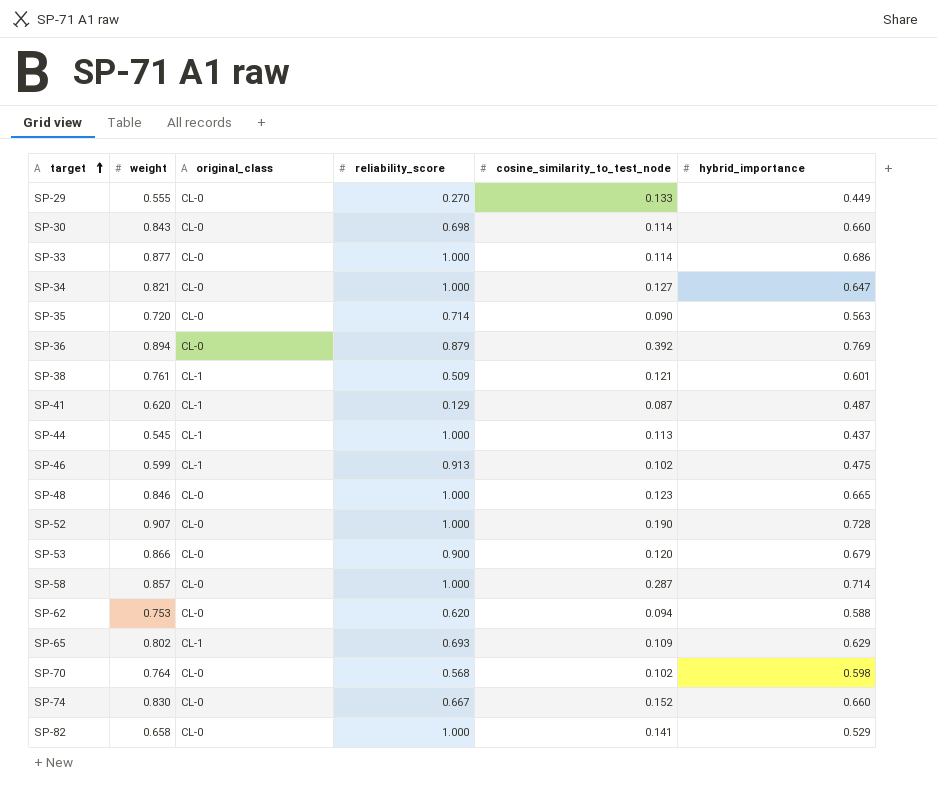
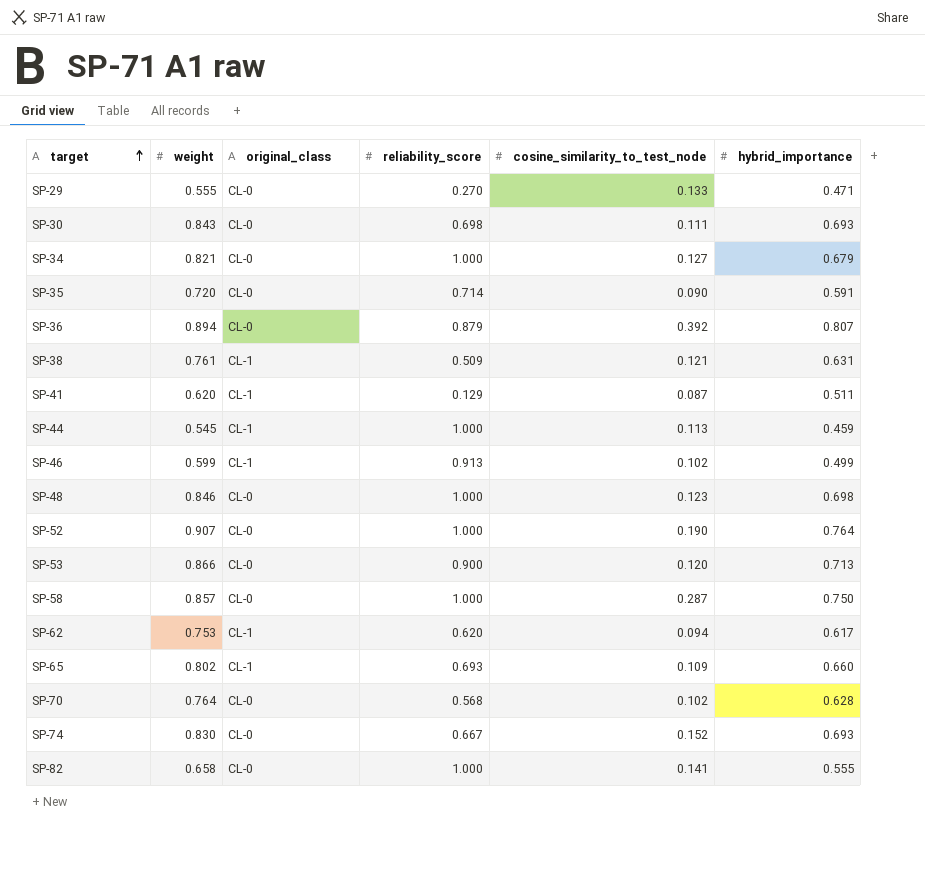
row SP-33: 0.877 | CL-0 | 1.000 | 0.114 | 0.686 -> none
SP-29 | hybrid_importance: 0.449 -> 0.471
SP-30 | cosine_similarity_to_test_node: 0.114 -> 0.111
SP-30 | hybrid_importance: 0.660 -> 0.693
SP-34 | hybrid_importance: 0.647 -> 0.679
SP-35 | hybrid_importance: 0.563 -> 0.591
SP-36 | hybrid_importance: 0.769 -> 0.807
SP-38 | hybrid_importance: 0.601 -> 0.631
SP-41 | hybrid_importance: 0.487 -> 0.511
SP-44 | hybrid_importance: 0.437 -> 0.459
SP-46 | hybrid_importance: 0.475 -> 0.499
SP-48 | hybrid_importance: 0.665 -> 0.698
SP-52 | hybrid_importance: 0.728 -> 0.764
SP-53 | hybrid_importance: 0.679 -> 0.713
SP-58 | hybrid_importance: 0.714 -> 0.750
SP-62 | original_class: CL-0 -> CL-1
SP-62 | hybrid_importance: 0.588 -> 0.617
SP-65 | hybrid_importance: 0.629 -> 0.660
SP-70 | hybrid_importance: 0.598 -> 0.628
SP-74 | hybrid_importance: 0.660 -> 0.693
SP-82 | hybrid_importance: 0.529 -> 0.555

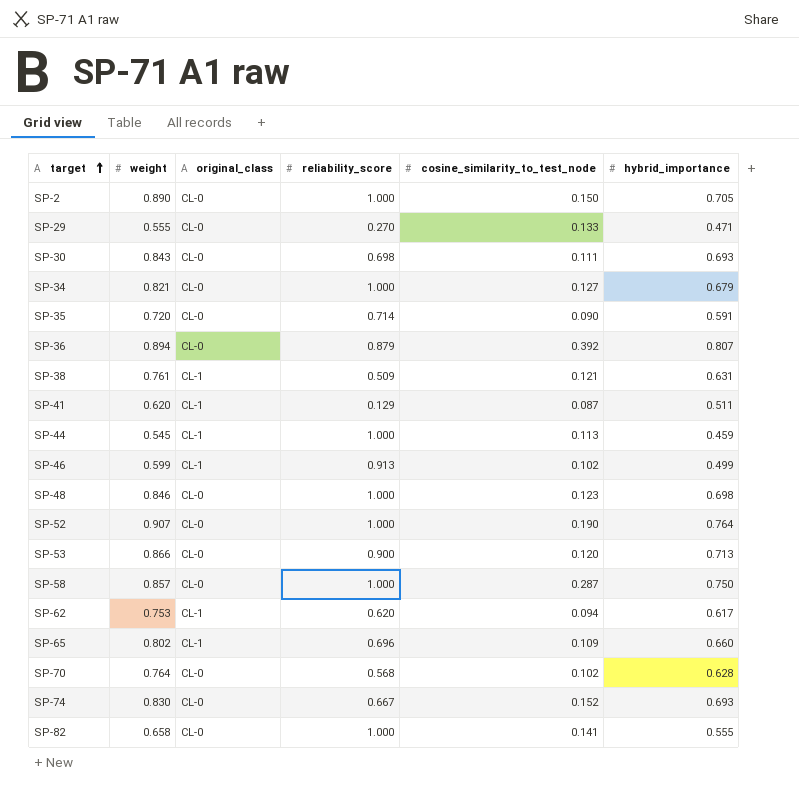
row SP-2: none -> 0.890 | CL-0 | 1.000 | 0.150 | 0.705
SP-65 | reliability_score: 0.693 -> 0.696

